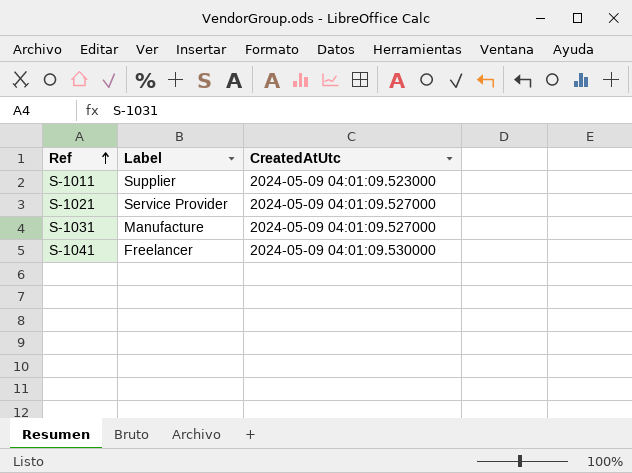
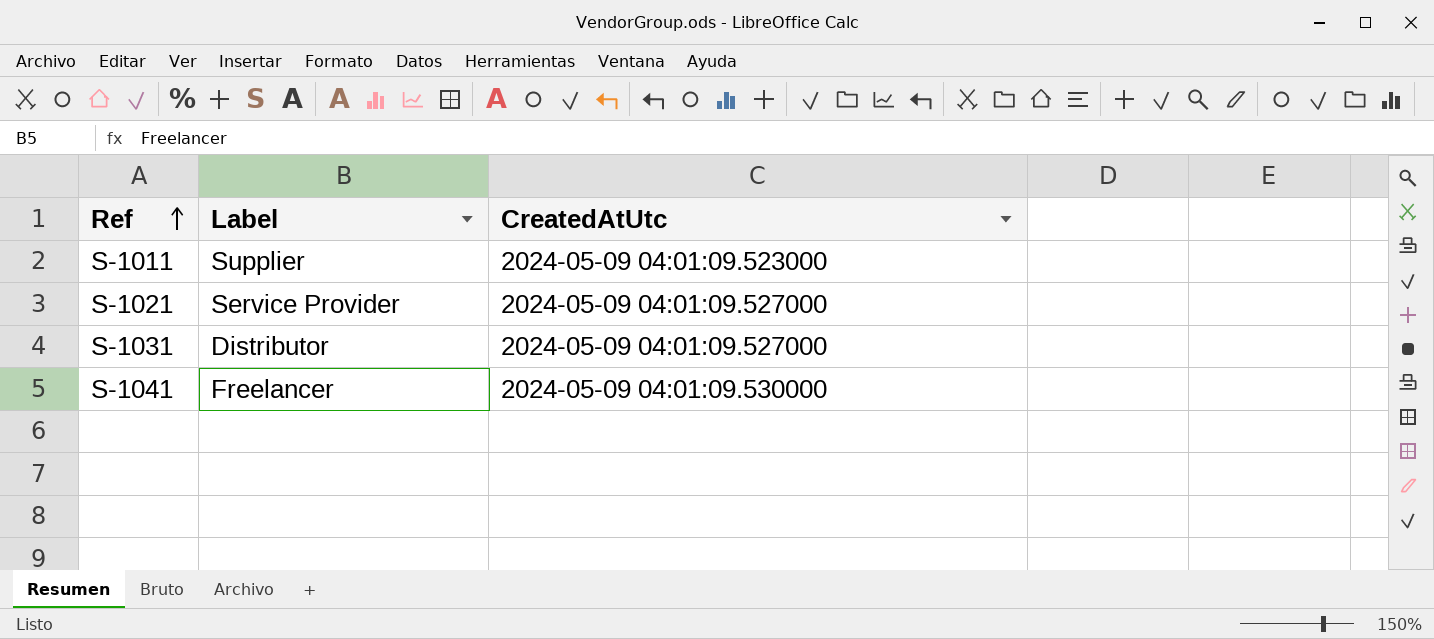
S-1031 | Label: Manufacture -> Distributor

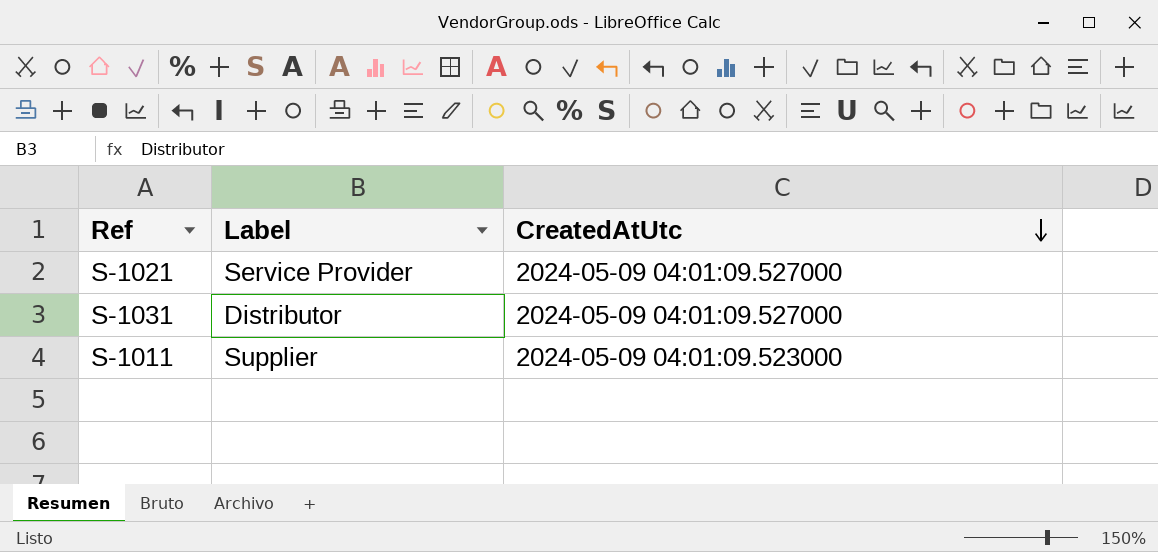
row order: Ref ascending -> CreatedAtUtc descending
row S-1041: Freelancer | 2024-05-09 04:01:09.530000 -> none

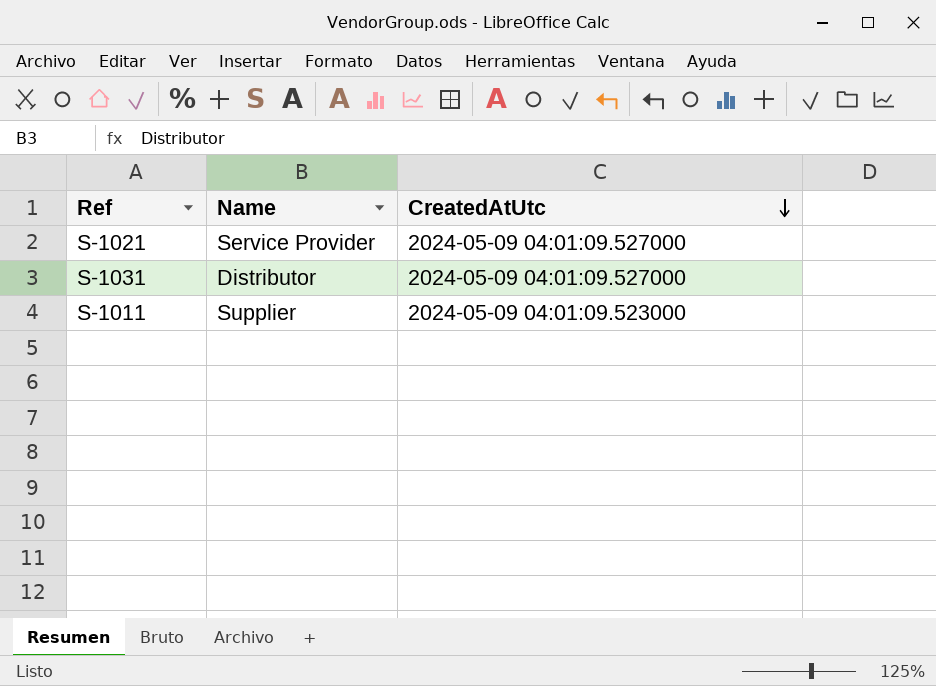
column name: Label -> Name

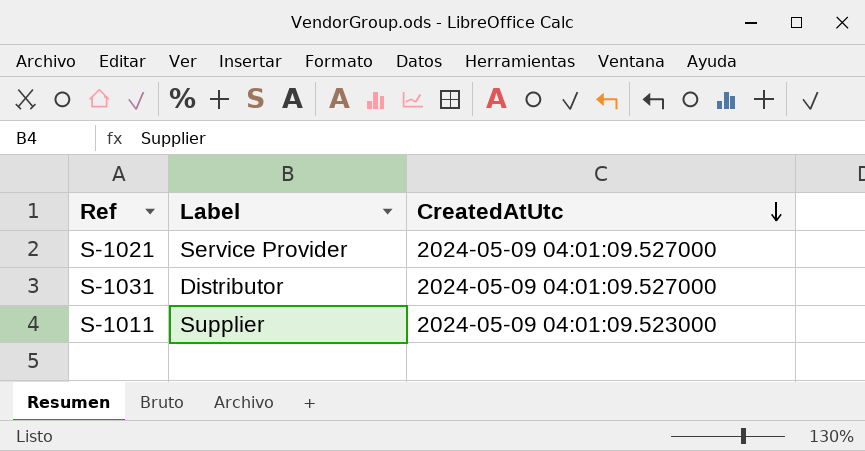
column name: Name -> Label

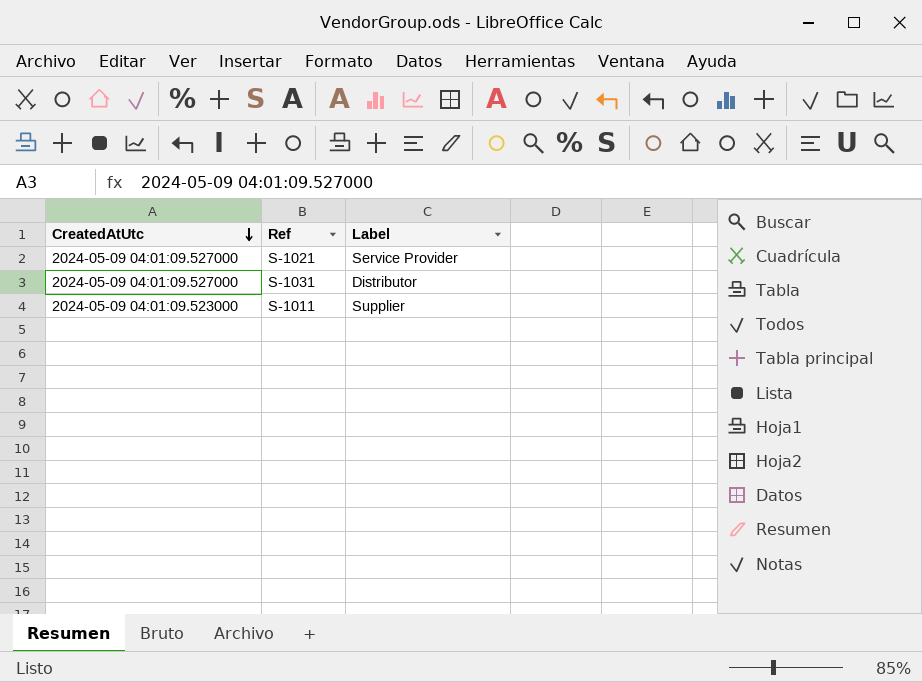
column CreatedAtUtc | position: 3 -> 1

